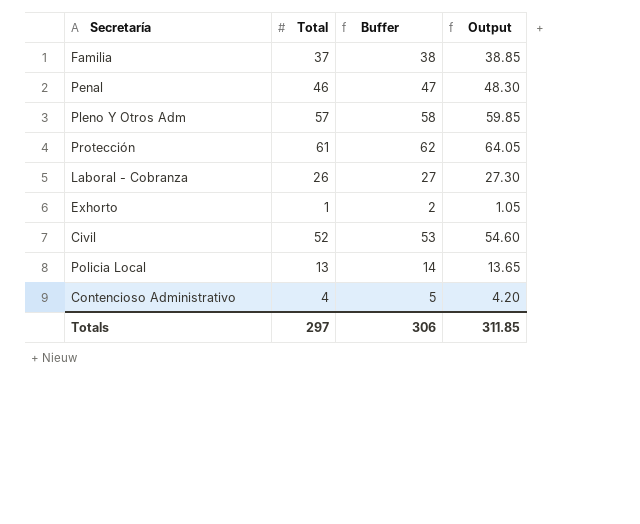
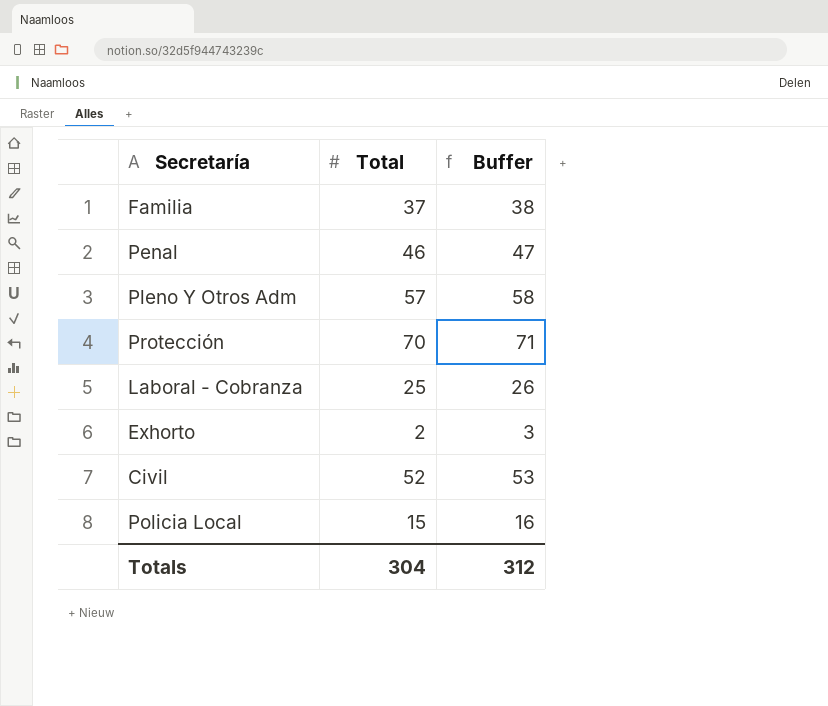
column Output | formula: [Total] * 1.05 -> none
row Contencioso Administrativo: 4 | 5 | 4.20 -> none
Protección | Total: 61 -> 70
Protección | Buffer: 62 -> 71
Laboral - Cobranza | Total: 26 -> 25
Laboral - Cobranza | Buffer: 27 -> 26
Exhorto | Total: 1 -> 2
Exhorto | Buffer: 2 -> 3
Policia Local | Total: 13 -> 15
Policia Local | Buffer: 14 -> 16
Totals | Total: 297 -> 304
Totals | Buffer: 306 -> 312

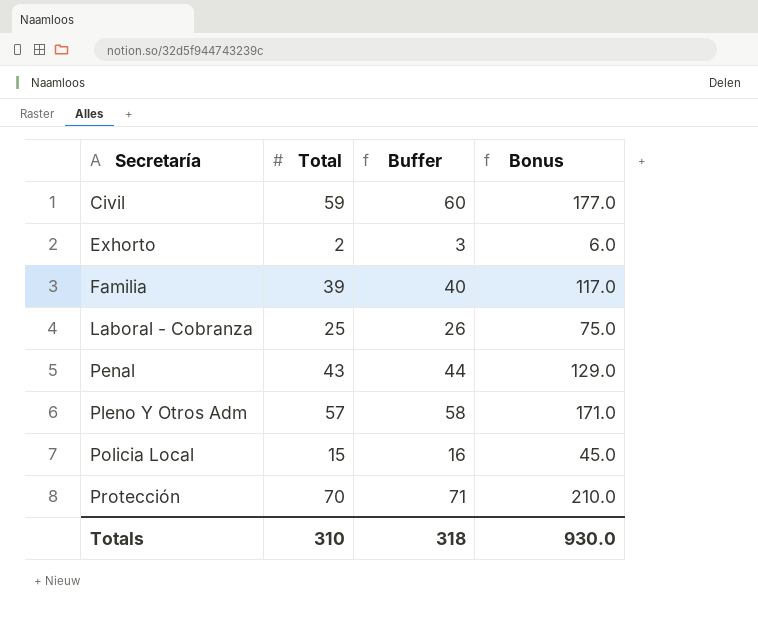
row order: none -> Secretaría ascending
column Bonus | formula: none -> [Total] * 3
Civil | Total: 52 -> 59
Civil | Buffer: 53 -> 60
Familia | Total: 37 -> 39
Familia | Buffer: 38 -> 40
Penal | Total: 46 -> 43
Penal | Buffer: 47 -> 44
Totals | Total: 304 -> 310
Totals | Buffer: 312 -> 318

